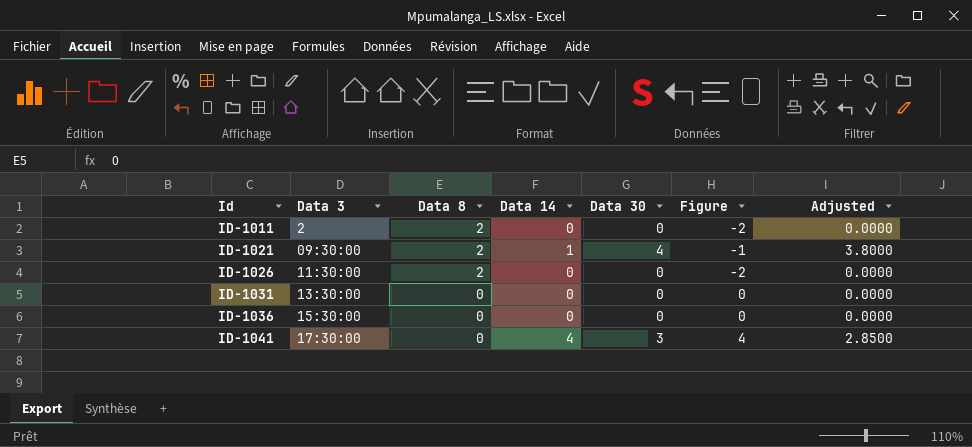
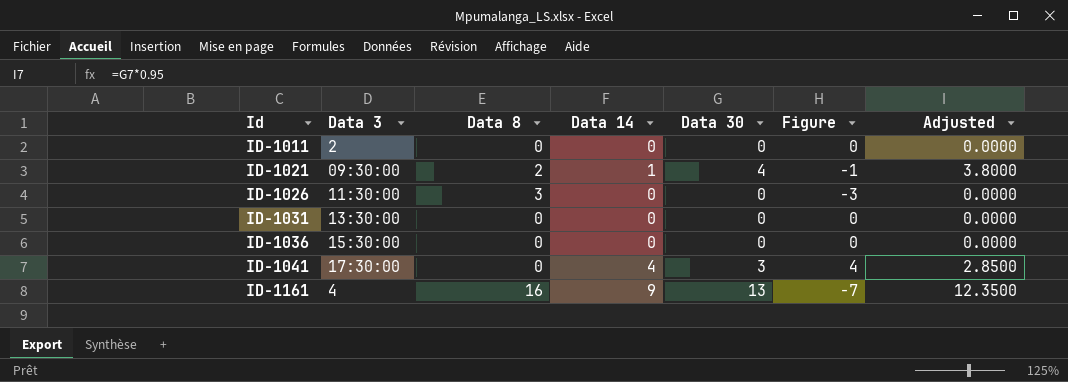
ID-1011 | Data 8: 2 -> 0
ID-1011 | Figure: -2 -> 0
ID-1026 | Data 8: 2 -> 3
ID-1026 | Figure: -2 -> -3
row ID-1161: none -> 4 | 16 | 9 | 13 | -7 | 12.3500

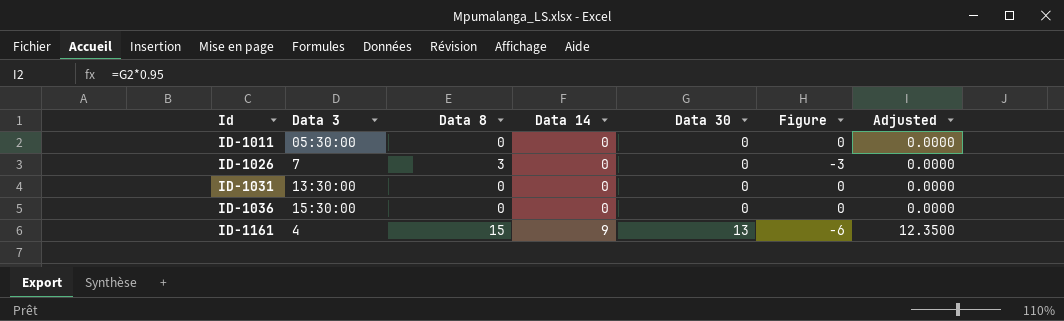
row ID-1021: 09:30:00 | 2 | 1 | 4 | -1 | 3.8000 -> none
row ID-1041: 17:30:00 | 0 | 4 | 3 | 4 | 2.8500 -> none
ID-1011 | Data 3: 2 -> 05:30:00
ID-1026 | Data 3: 11:30:00 -> 7
ID-1161 | Data 8: 16 -> 15
ID-1161 | Figure: -7 -> -6

